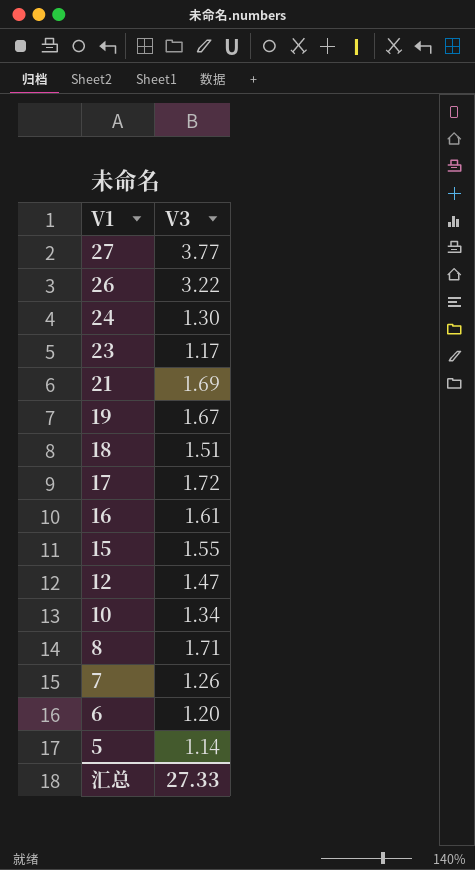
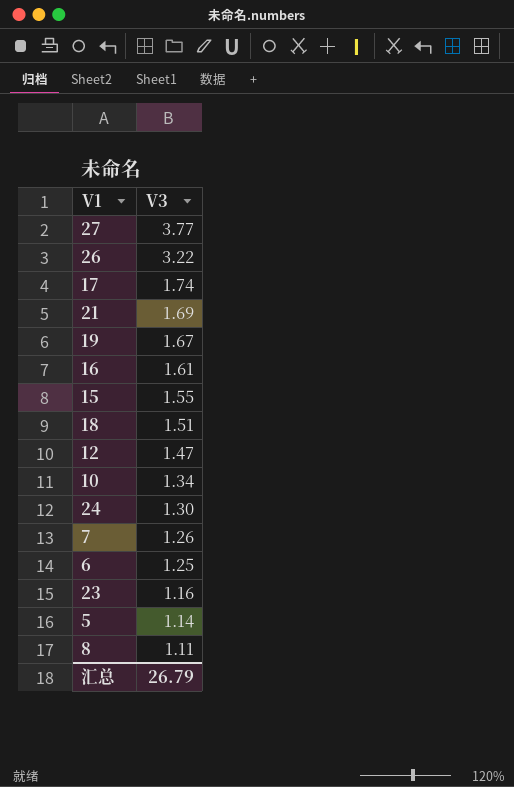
row order: V1 descending -> V3 descending
17 | V3: 1.72 -> 1.74
6 | V3: 1.20 -> 1.25
23 | V3: 1.17 -> 1.16
8 | V3: 1.71 -> 1.11
汇总 | V3: 27.33 -> 26.79

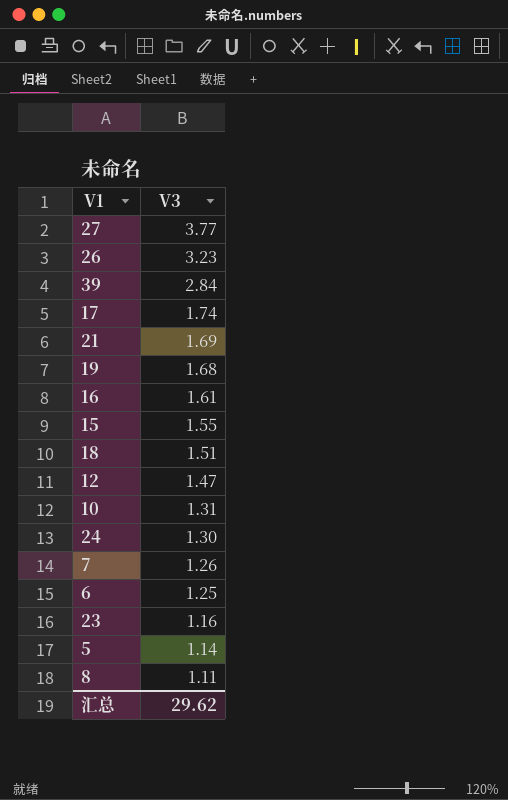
26 | V3: 3.22 -> 3.23
row 39: none -> 2.84
19 | V3: 1.67 -> 1.68
10 | V3: 1.34 -> 1.31
汇总 | V3: 26.79 -> 29.62

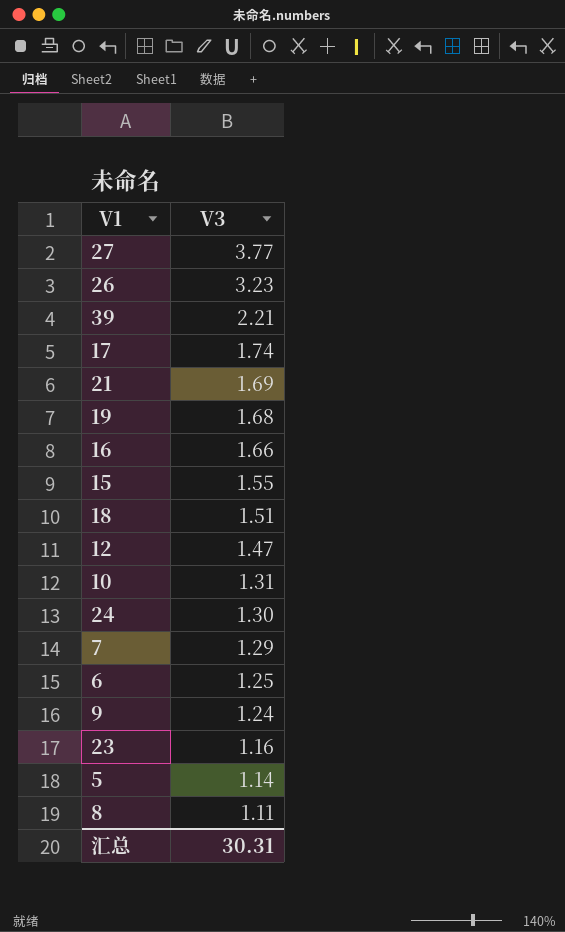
39 | V3: 2.84 -> 2.21
16 | V3: 1.61 -> 1.66
7 | V3: 1.26 -> 1.29
row 9: none -> 1.24
汇总 | V3: 29.62 -> 30.31

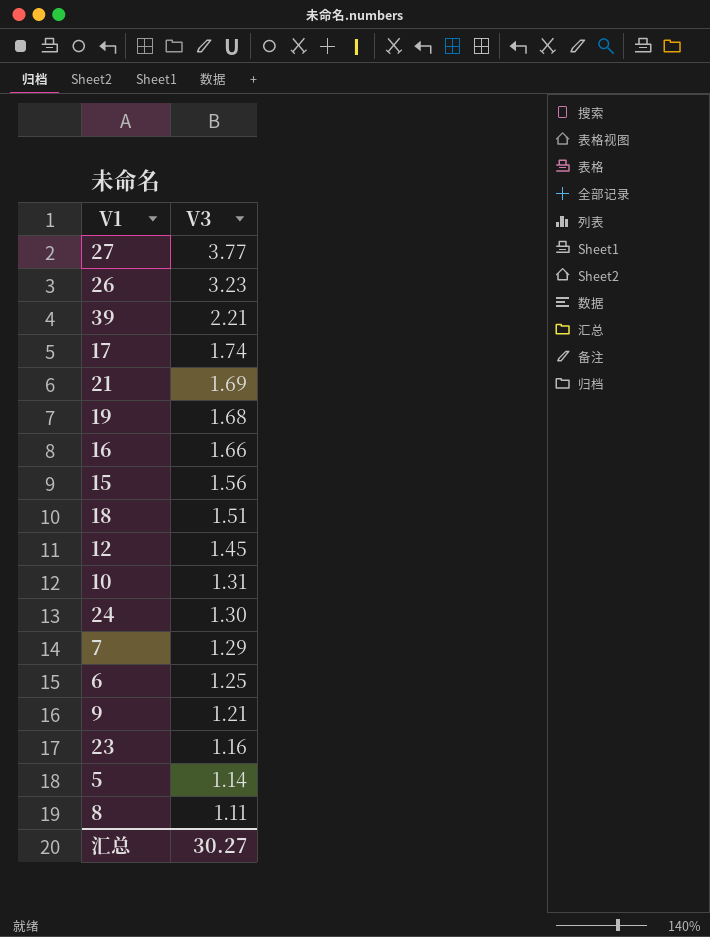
15 | V3: 1.55 -> 1.56
12 | V3: 1.47 -> 1.45
9 | V3: 1.24 -> 1.21
汇总 | V3: 30.31 -> 30.27

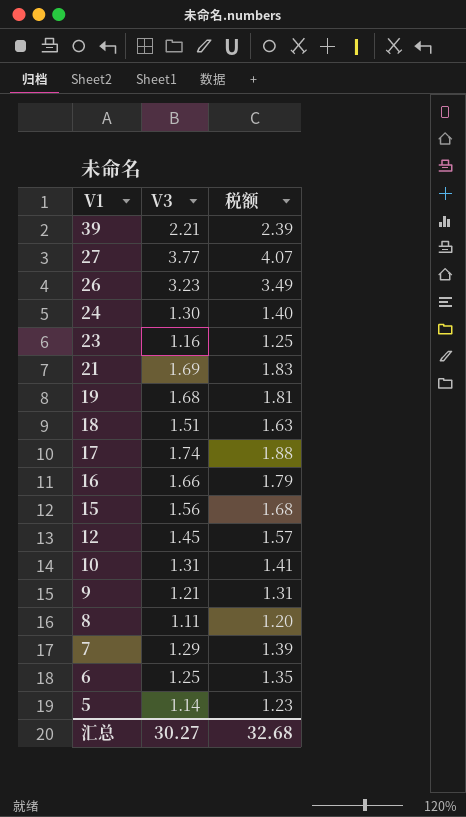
row order: V3 descending -> V1 descending
column 税额 | formula: none -> [V3] * 1.08

